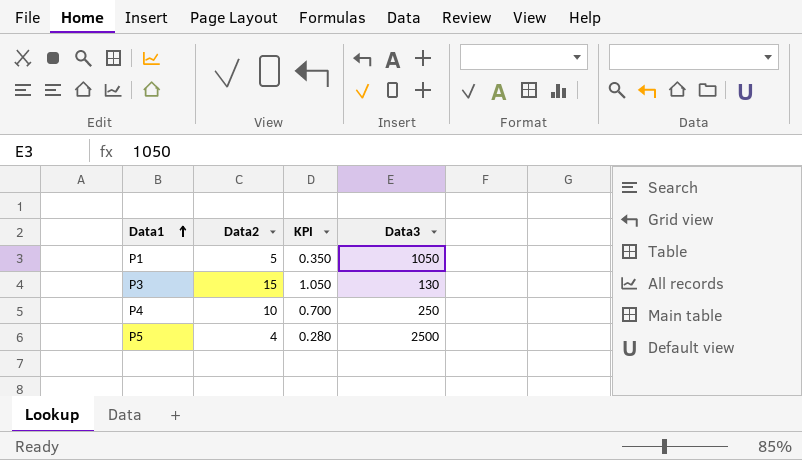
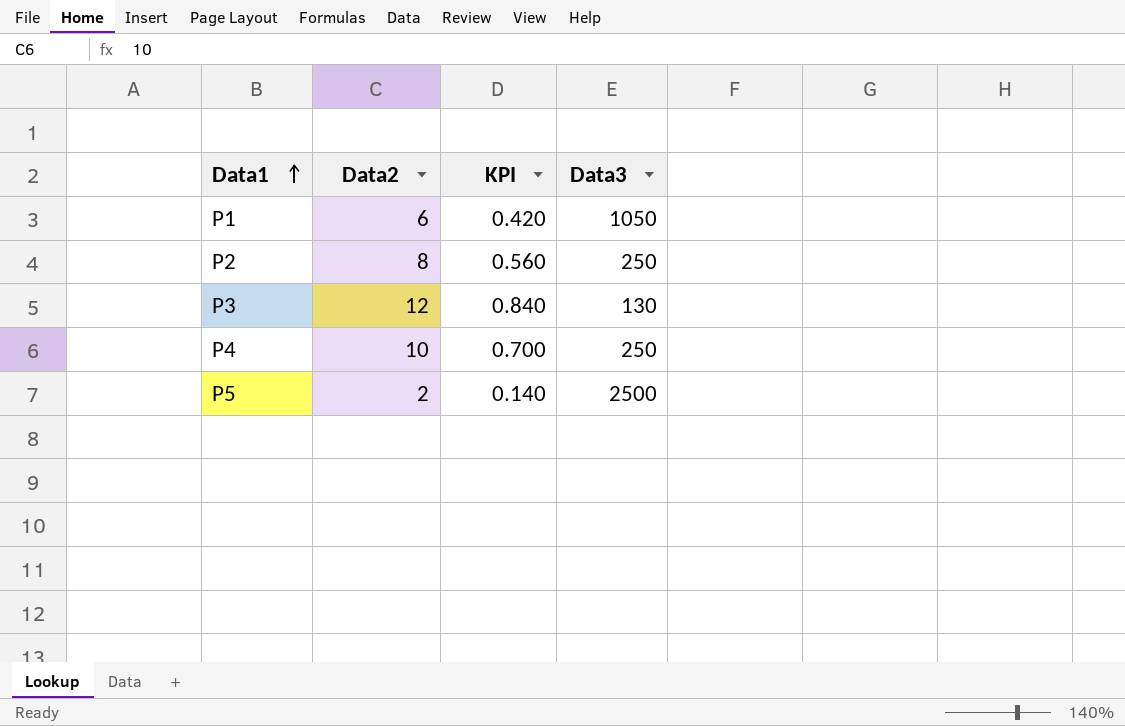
P1 | Data2: 5 -> 6
P1 | KPI: 0.350 -> 0.420
row P2: none -> 8 | 0.560 | 250
P3 | Data2: 15 -> 12
P3 | KPI: 1.050 -> 0.840
P5 | Data2: 4 -> 2
P5 | KPI: 0.280 -> 0.140

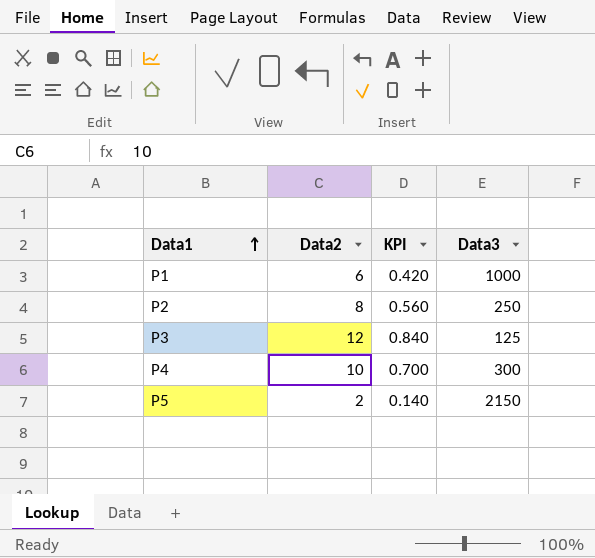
P1 | Data3: 1050 -> 1000
P3 | Data3: 130 -> 125
P4 | Data3: 250 -> 300
P5 | Data3: 2500 -> 2150

